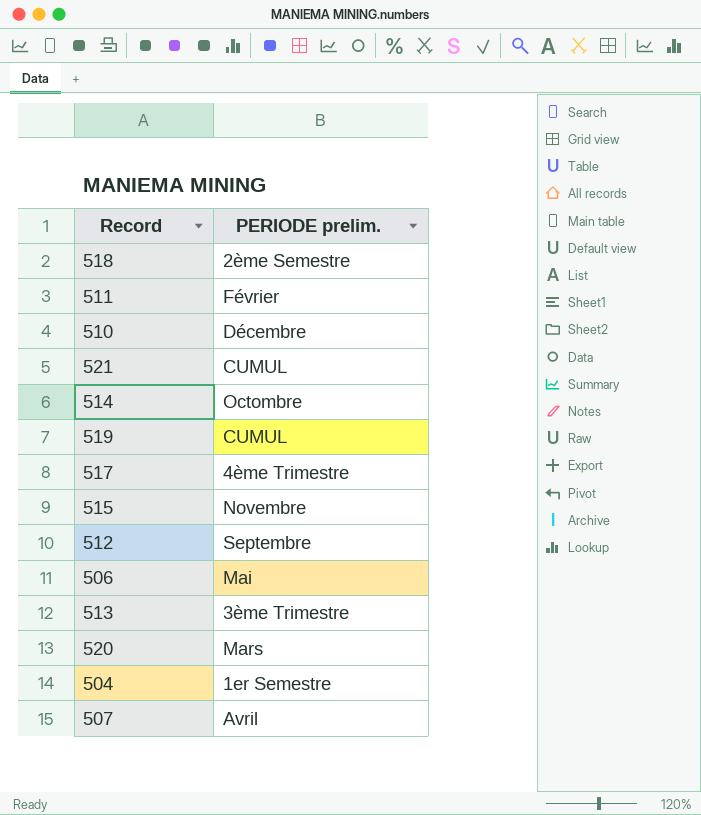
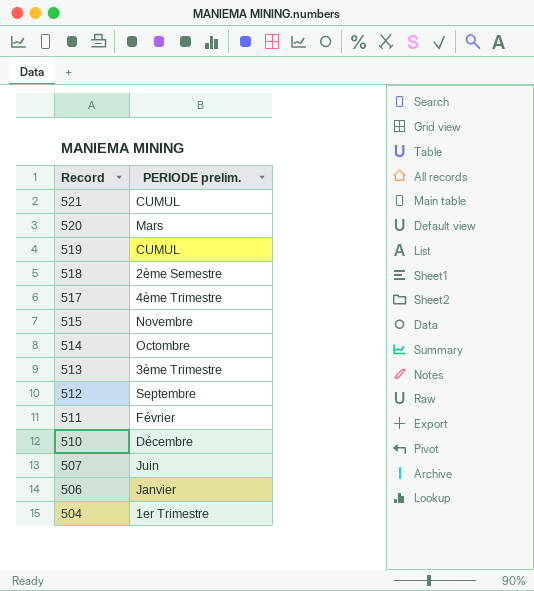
row order: none -> Record descending
507 | PERIODE prelim.: Avril -> Juin
506 | PERIODE prelim.: Mai -> Janvier
504 | PERIODE prelim.: 1er Semestre -> 1er Trimestre

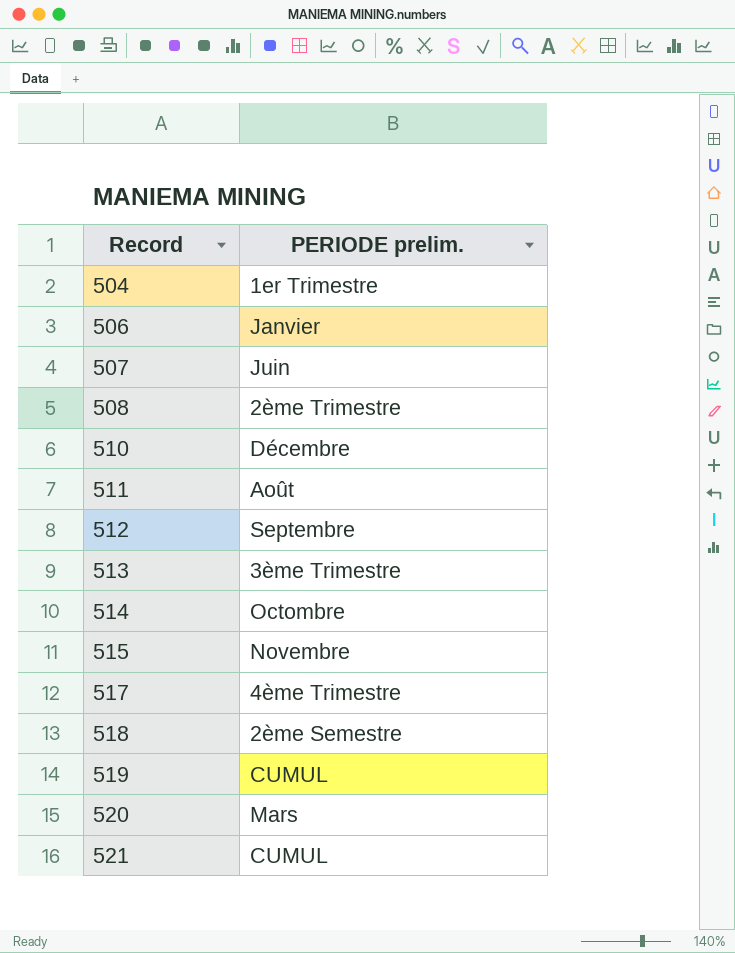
row order: Record descending -> Record ascending
row 508: none -> 2ème Trimestre
511 | PERIODE prelim.: Février -> Août

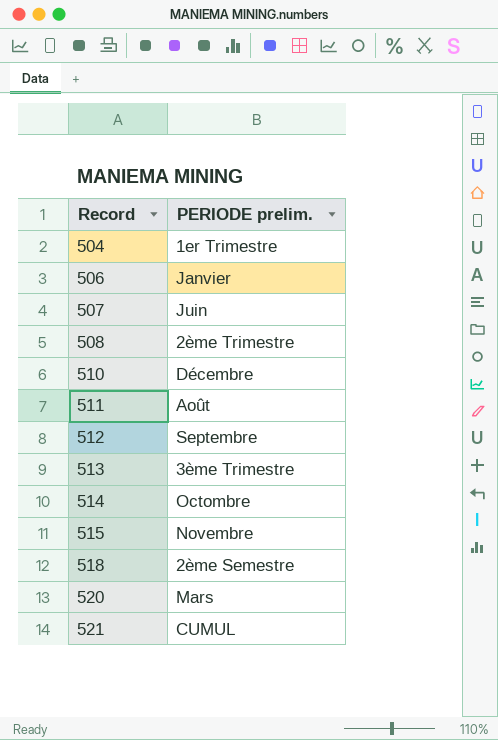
row 517: 4ème Trimestre -> none
row 519: CUMUL -> none

